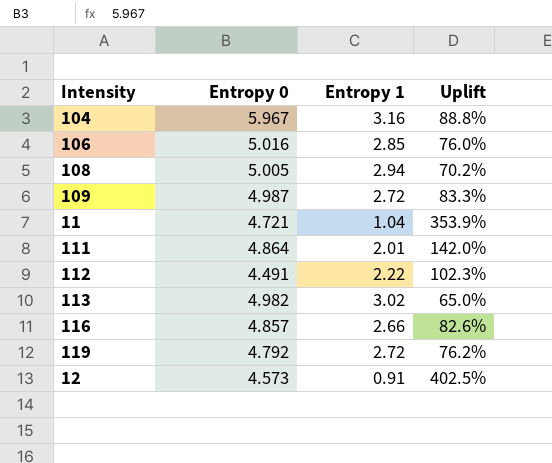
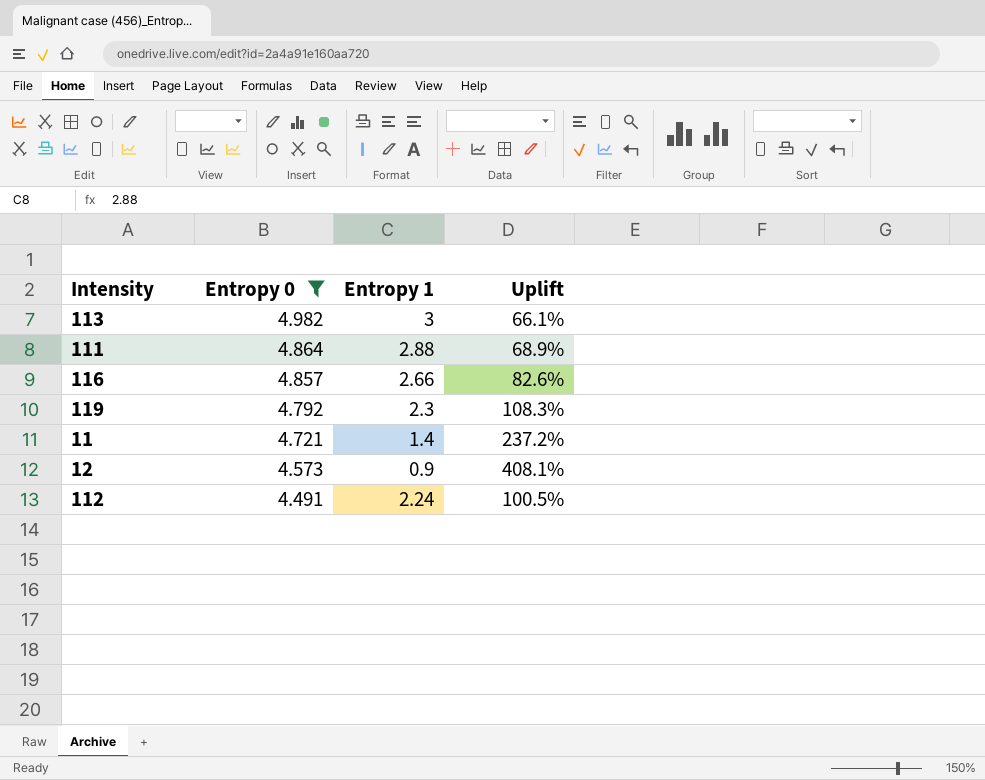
filter: none -> Entropy 0 <= 4.982
row order: none -> Entropy 0 descending
113 | Entropy 1: 3.02 -> 3
113 | Uplift: 65.0% -> 66.1%
111 | Entropy 1: 2.01 -> 2.88
111 | Uplift: 142.0% -> 68.9%
119 | Entropy 1: 2.72 -> 2.3
119 | Uplift: 76.2% -> 108.3%
11 | Entropy 1: 1.04 -> 1.4
11 | Uplift: 353.9% -> 237.2%
12 | Entropy 1: 0.91 -> 0.9
12 | Uplift: 402.5% -> 408.1%
112 | Entropy 1: 2.22 -> 2.24
112 | Uplift: 102.3% -> 100.5%

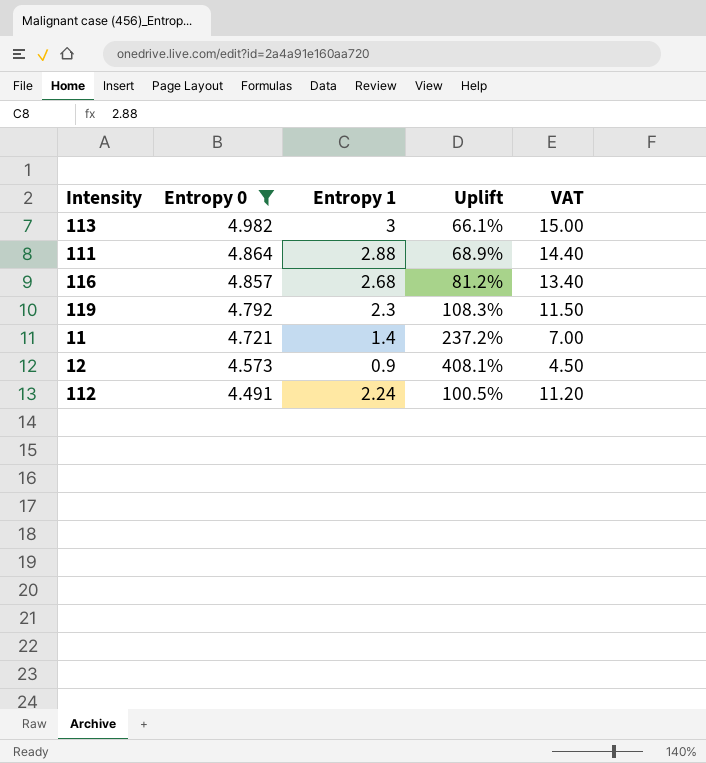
column VAT | formula: none -> [Entropy 1] * 5
116 | Entropy 1: 2.66 -> 2.68
116 | Uplift: 82.6% -> 81.2%

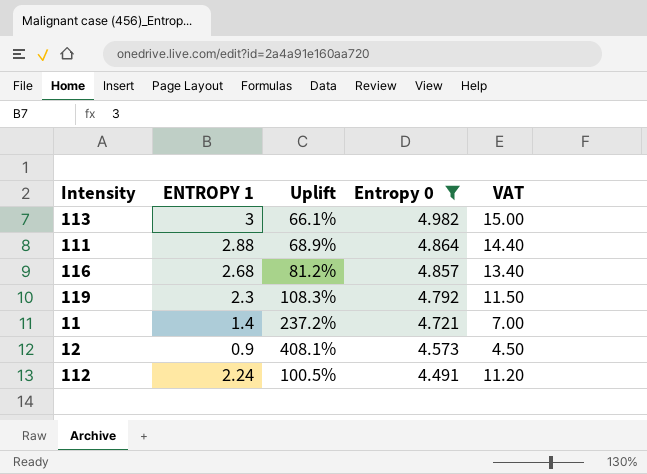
column name: Entropy 1 -> ENTROPY 1
column Entropy 0 | position: 2 -> 4

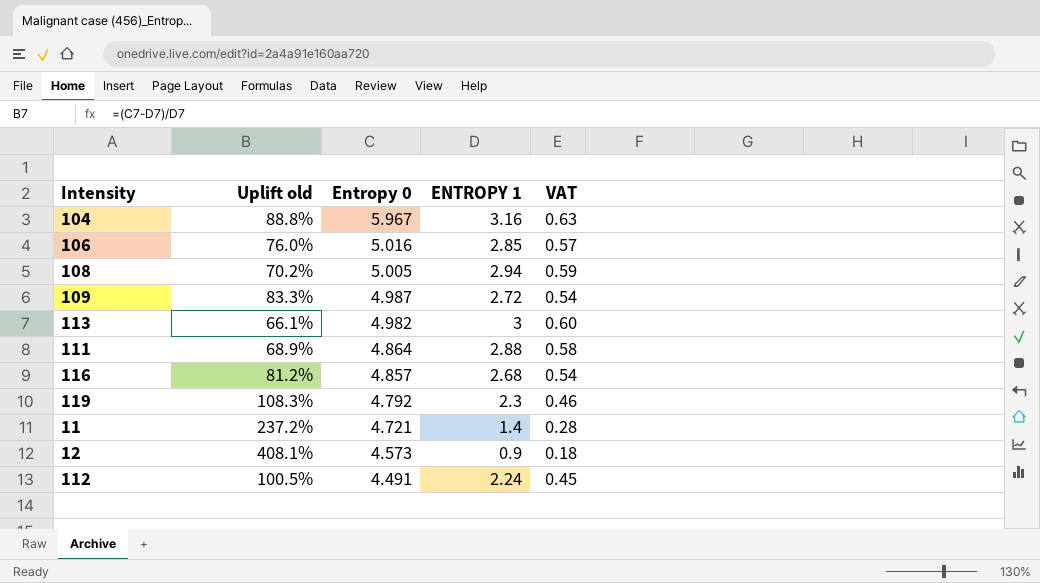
filter: Entropy 0 <= 4.982 -> none
column name: Uplift -> Uplift old
column ENTROPY 1 | position: 2 -> 4
column VAT | formula: [ENTROPY 1] * 5 -> [ENTROPY 1] * 0.2

